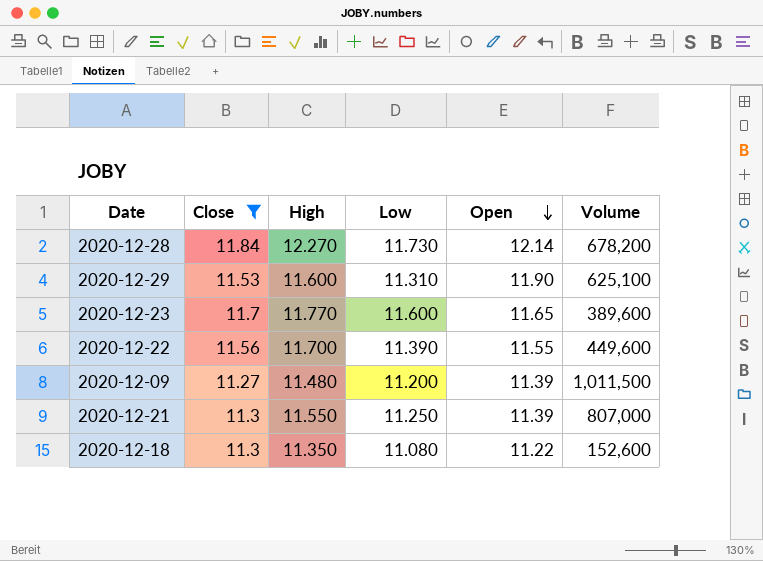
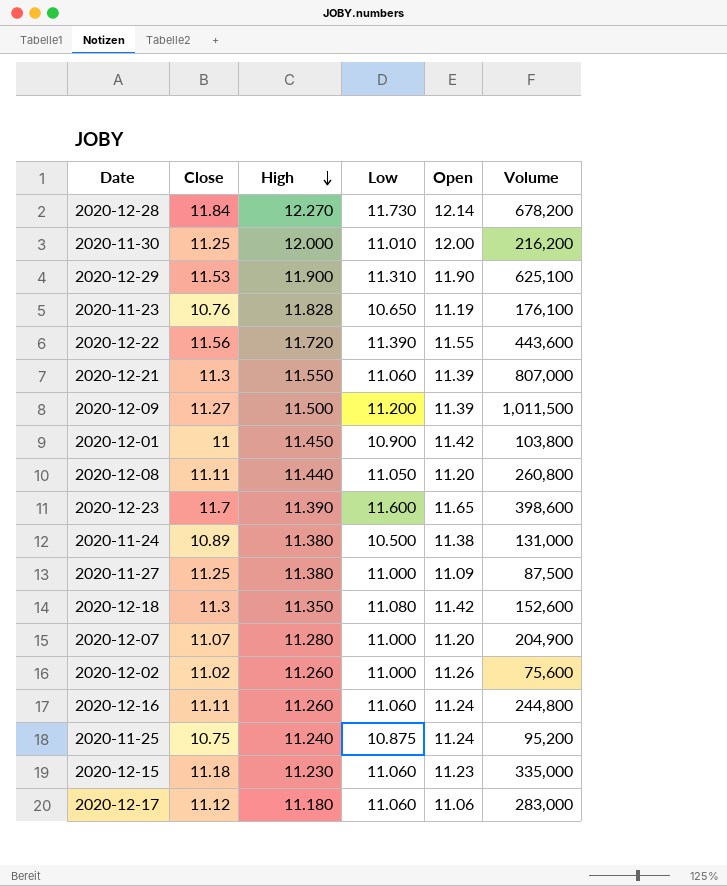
filter: Close >= 11.27 -> none
row order: Open descending -> High descending
2020-12-29 | High: 11.600 -> 11.900
2020-12-22 | High: 11.700 -> 11.720
2020-12-22 | Volume: 449,600 -> 443,600
2020-12-21 | Low: 11.250 -> 11.060
2020-12-09 | High: 11.480 -> 11.500
2020-12-23 | High: 11.770 -> 11.390
2020-12-23 | Volume: 389,600 -> 398,600
2020-12-18 | Open: 11.22 -> 11.42

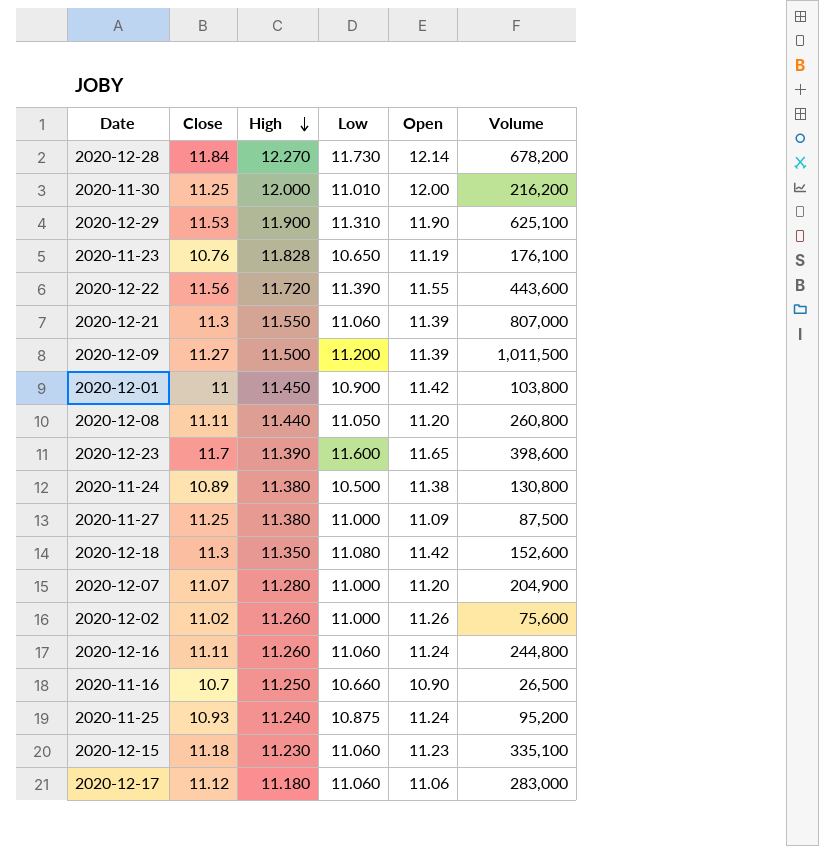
2020-11-24 | Volume: 131,000 -> 130,800
row 2020-11-16: none -> 10.7 | 11.250 | 10.660 | 10.90 | 26,500
2020-11-25 | Close: 10.75 -> 10.93
2020-12-15 | Volume: 335,000 -> 335,100

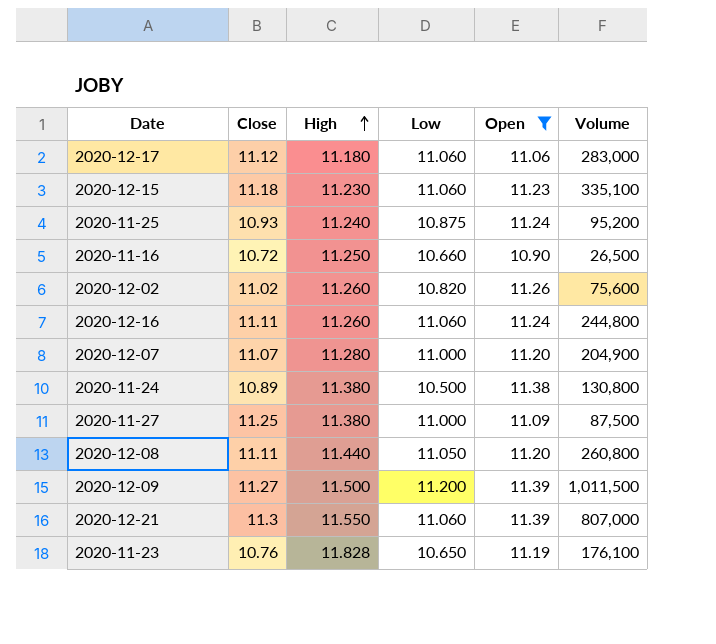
filter: none -> Open <= 11.39
row order: High descending -> High ascending
2020-11-16 | Close: 10.7 -> 10.72
2020-12-02 | Low: 11.000 -> 10.820

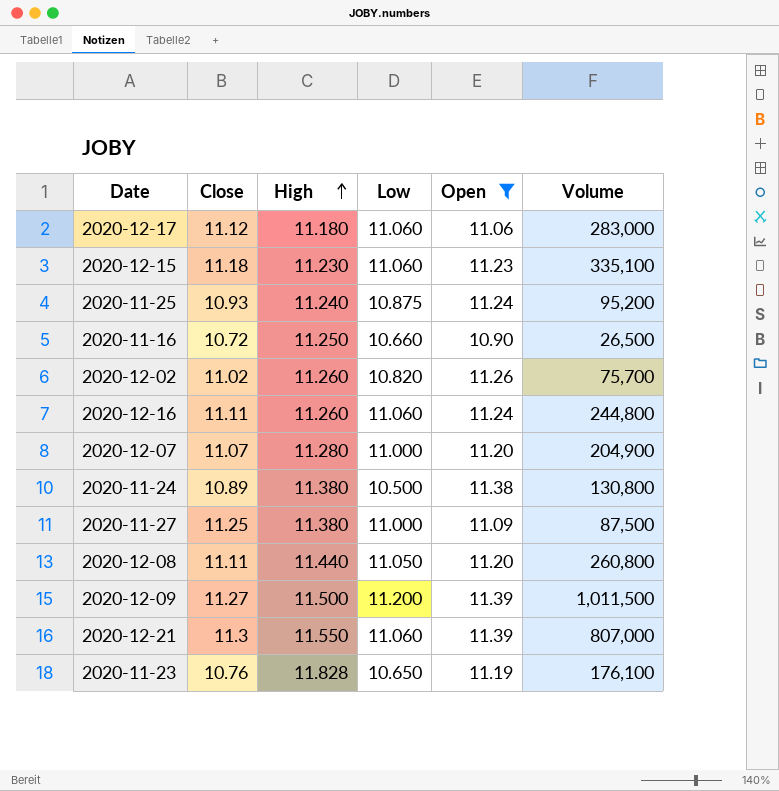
2020-12-02 | Volume: 75,600 -> 75,700

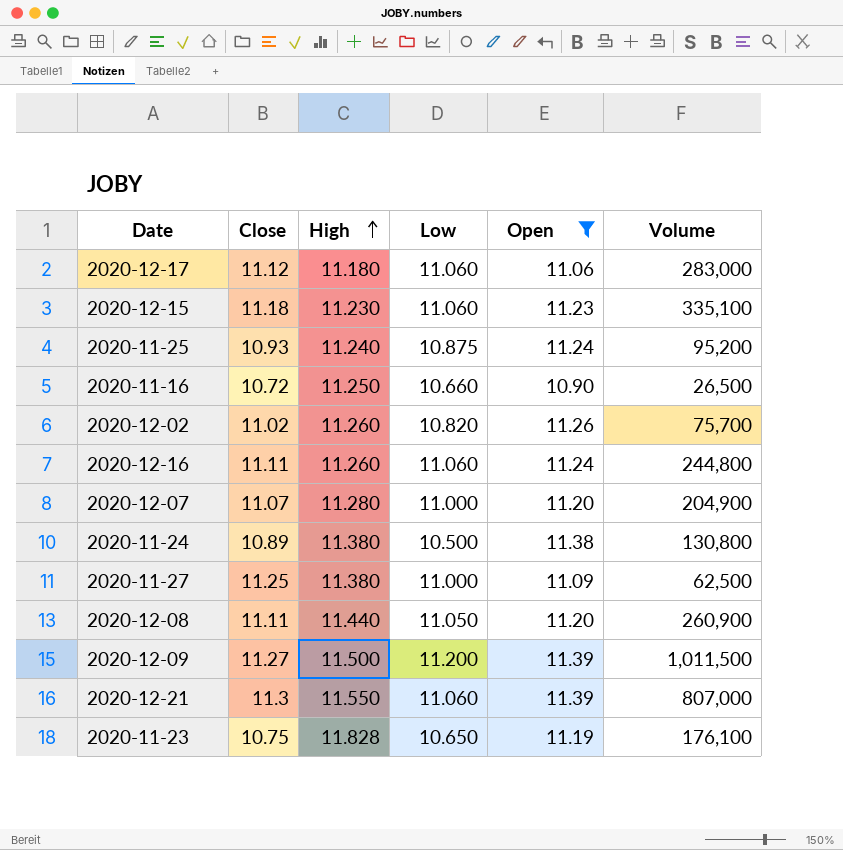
2020-11-27 | Volume: 87,500 -> 62,500
2020-12-08 | Volume: 260,800 -> 260,900
2020-11-23 | Close: 10.76 -> 10.75

